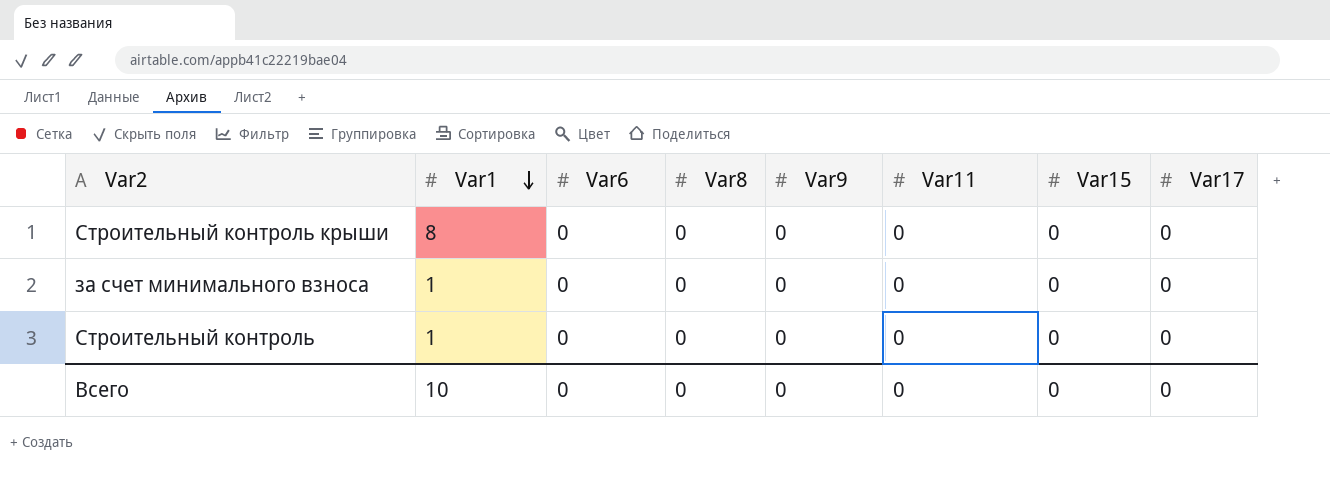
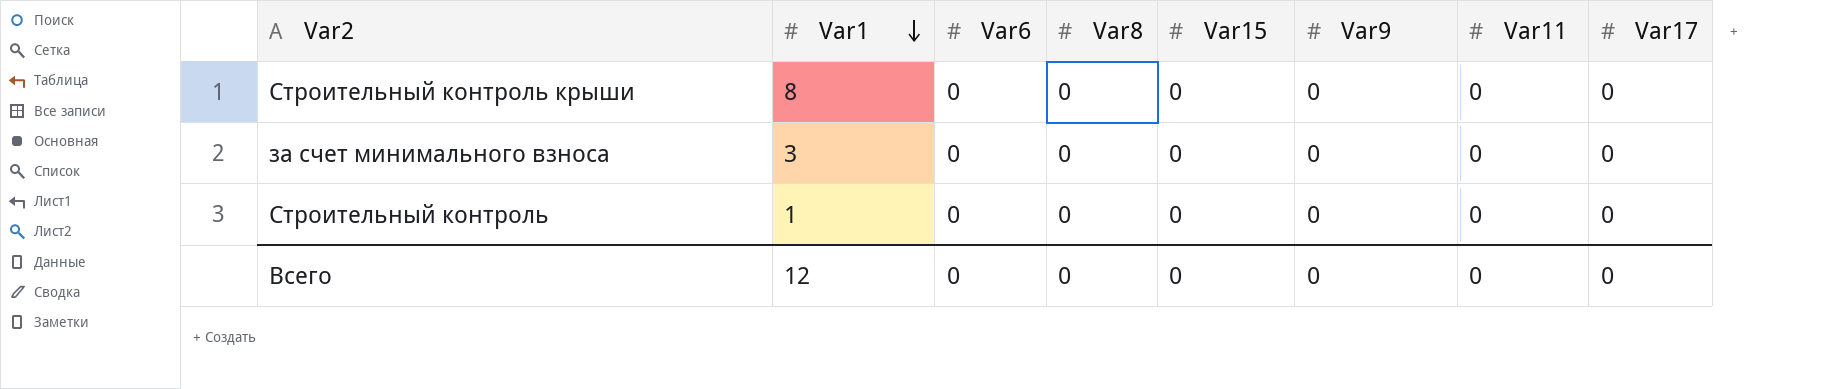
column Var15 | position: 7 -> 5
за счет минимального взноса | Var1: 1 -> 3
Всего | Var1: 10 -> 12

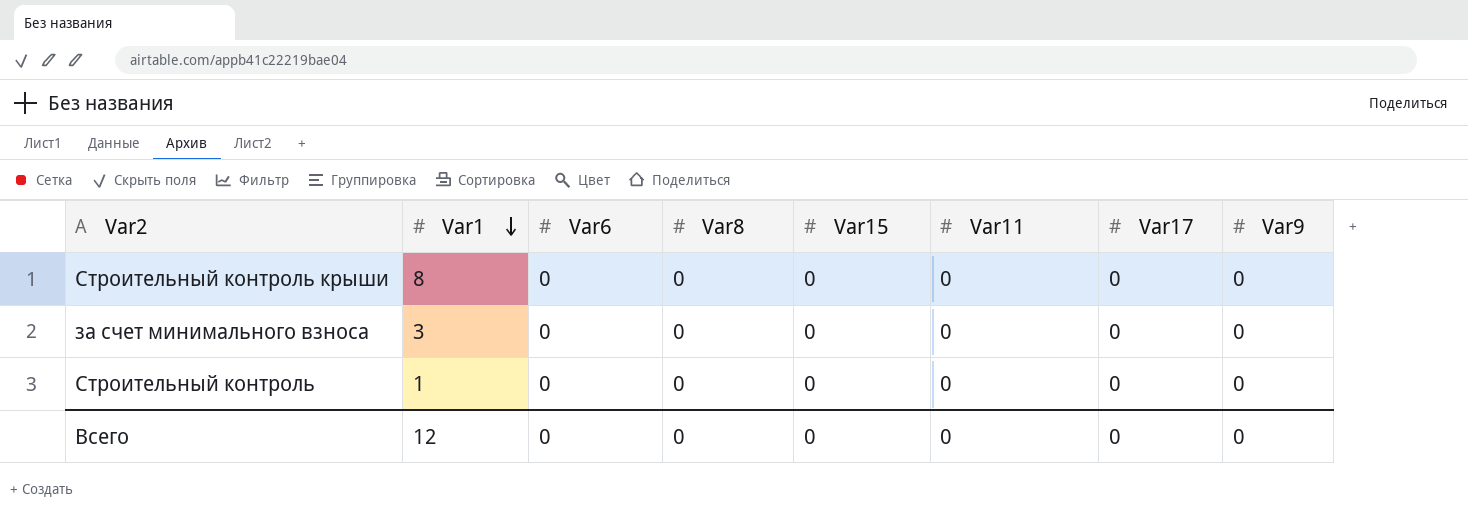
column Var9 | position: 6 -> 8

